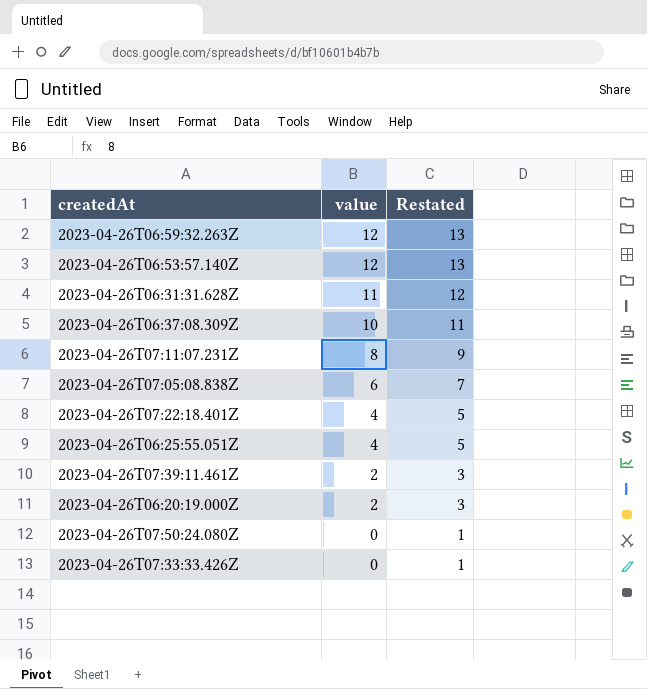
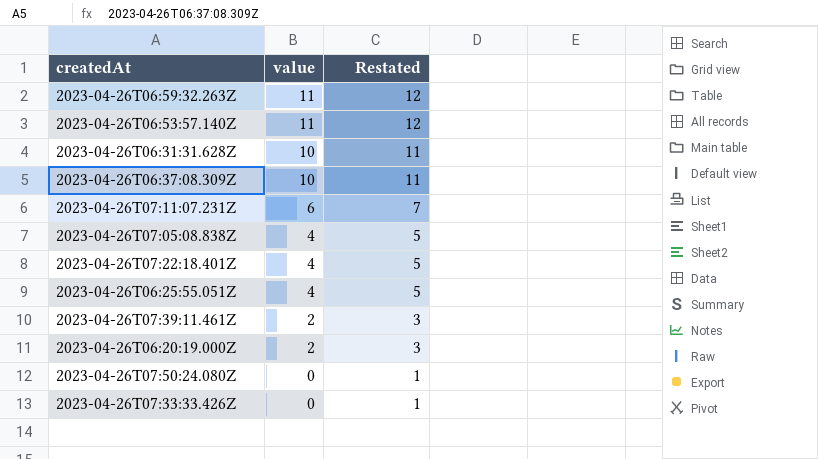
2023-04-26T06:59:32.263Z | value: 12 -> 11
2023-04-26T06:59:32.263Z | Restated: 13 -> 12
2023-04-26T06:53:57.140Z | value: 12 -> 11
2023-04-26T06:53:57.140Z | Restated: 13 -> 12
2023-04-26T06:31:31.628Z | value: 11 -> 10
2023-04-26T06:31:31.628Z | Restated: 12 -> 11
2023-04-26T07:11:07.231Z | value: 8 -> 6
2023-04-26T07:11:07.231Z | Restated: 9 -> 7
2023-04-26T07:05:08.838Z | value: 6 -> 4
2023-04-26T07:05:08.838Z | Restated: 7 -> 5

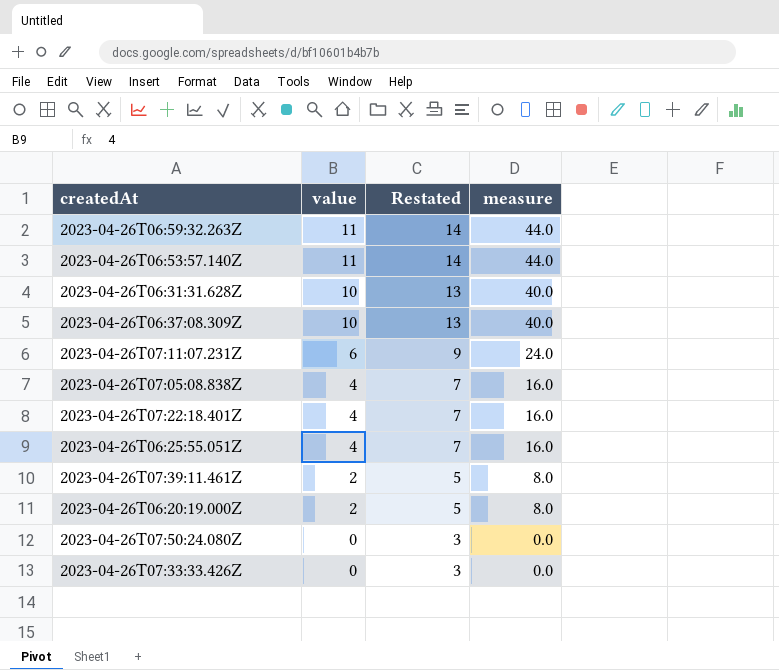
column Restated | formula: [value] + 1 -> [value] + 3
column measure | formula: none -> [value] * 4

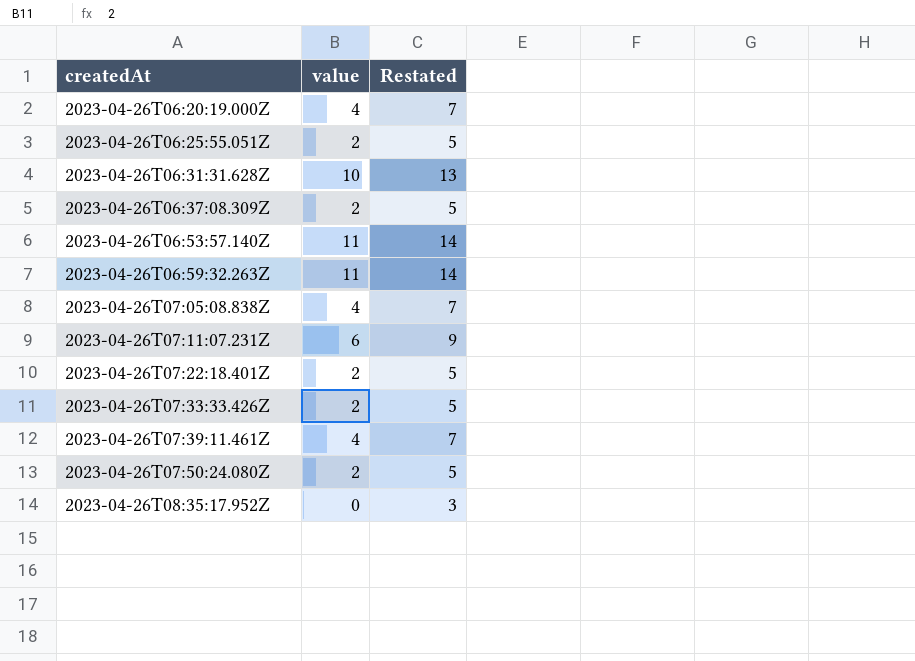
row order: value descending -> createdAt ascending
column measure | formula: [value] * 4 -> none
2023-04-26T06:20:19.000Z | value: 2 -> 4
2023-04-26T06:20:19.000Z | Restated: 5 -> 7
2023-04-26T06:25:55.051Z | value: 4 -> 2
2023-04-26T06:25:55.051Z | Restated: 7 -> 5
2023-04-26T06:37:08.309Z | value: 10 -> 2
2023-04-26T06:37:08.309Z | Restated: 13 -> 5
2023-04-26T07:22:18.401Z | value: 4 -> 2
2023-04-26T07:22:18.401Z | Restated: 7 -> 5
2023-04-26T07:33:33.426Z | value: 0 -> 2
2023-04-26T07:33:33.426Z | Restated: 3 -> 5
2023-04-26T07:39:11.461Z | value: 2 -> 4
2023-04-26T07:39:11.461Z | Restated: 5 -> 7
2023-04-26T07:50:24.080Z | value: 0 -> 2
2023-04-26T07:50:24.080Z | Restated: 3 -> 5
row 2023-04-26T08:35:17.952Z: none -> 0 | 3

